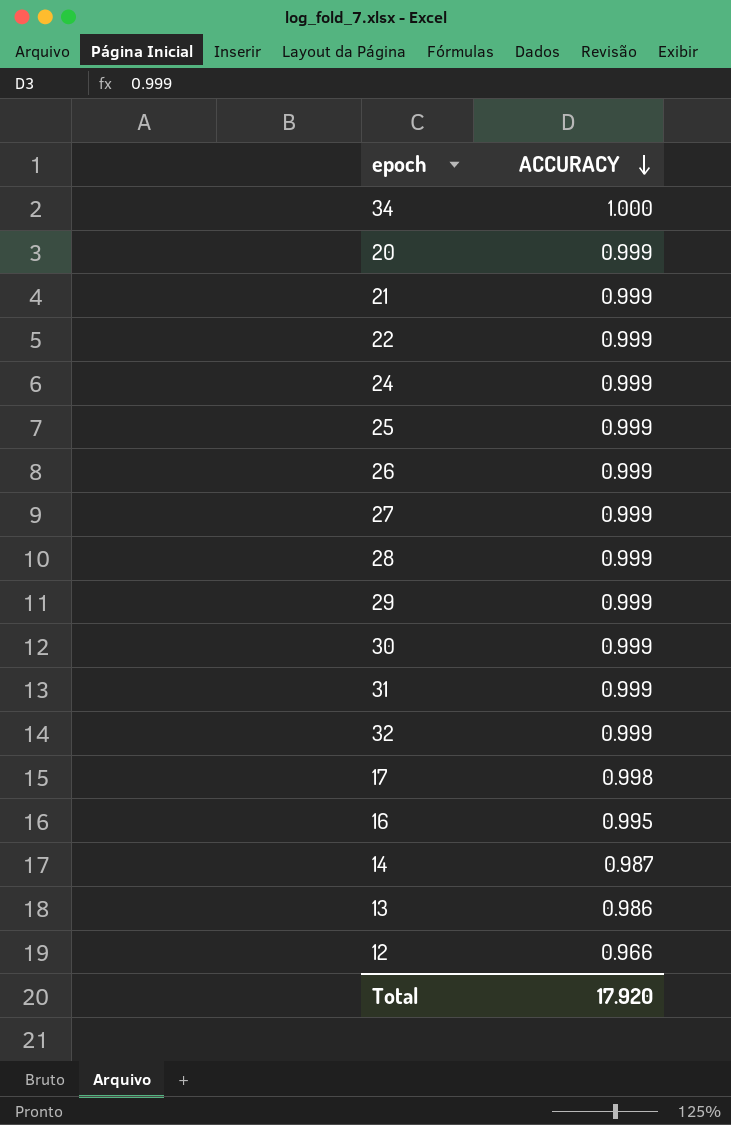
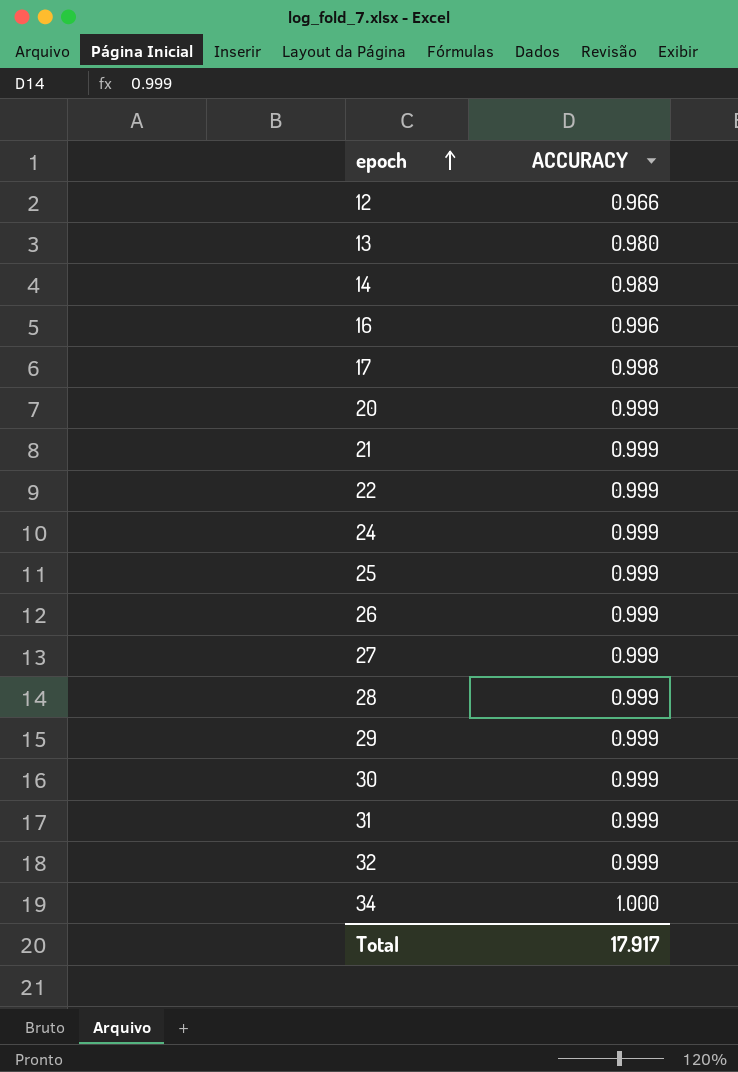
row order: ACCURACY descending -> epoch ascending
13 | ACCURACY: 0.986 -> 0.980
14 | ACCURACY: 0.987 -> 0.989
16 | ACCURACY: 0.995 -> 0.996
Total | ACCURACY: 17.920 -> 17.917

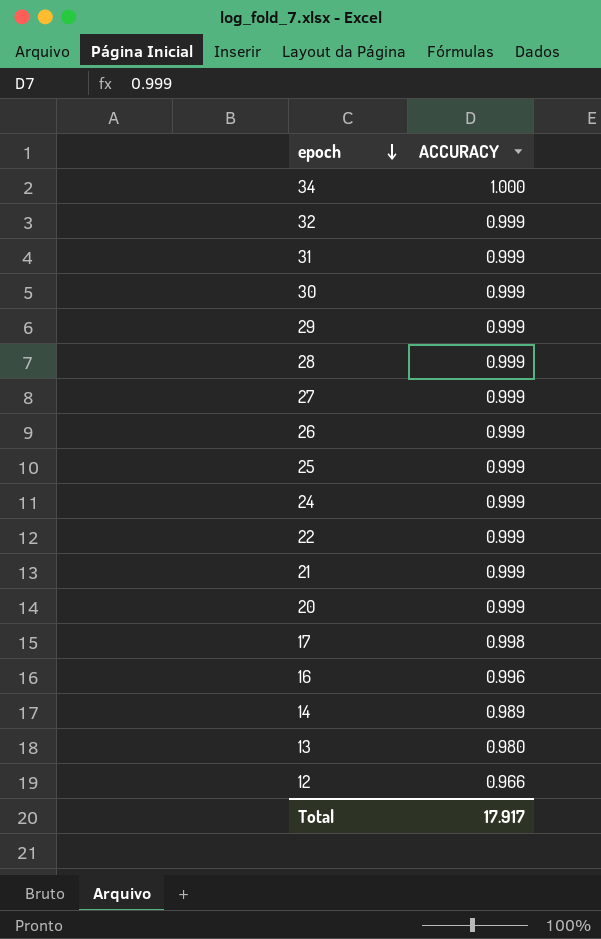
row order: epoch ascending -> epoch descending

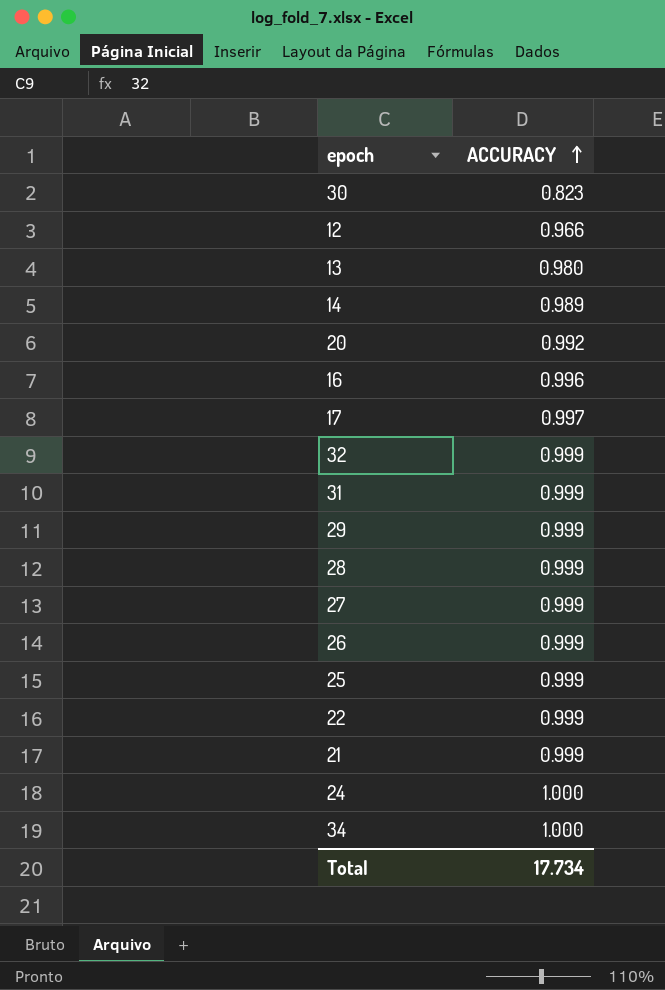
row order: epoch descending -> ACCURACY ascending
30 | ACCURACY: 0.999 -> 0.823
20 | ACCURACY: 0.999 -> 0.992
17 | ACCURACY: 0.998 -> 0.997
24 | ACCURACY: 0.999 -> 1.000
Total | ACCURACY: 17.917 -> 17.734

